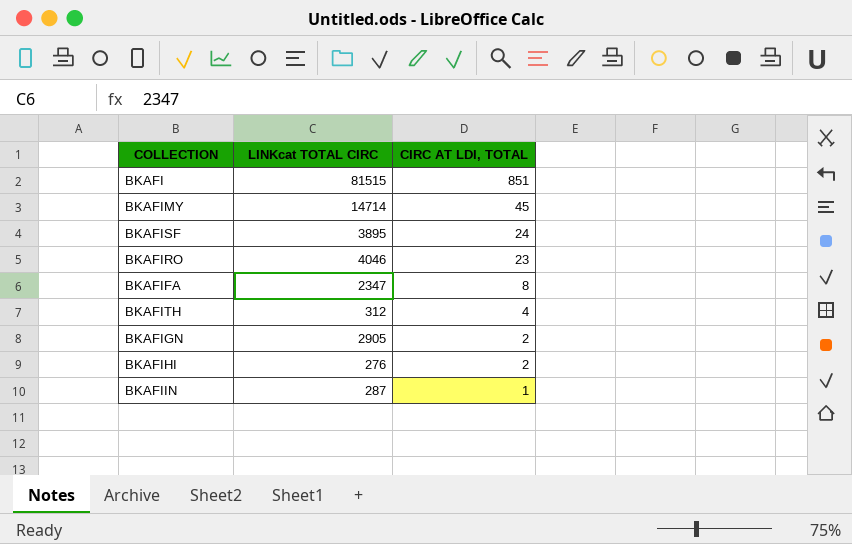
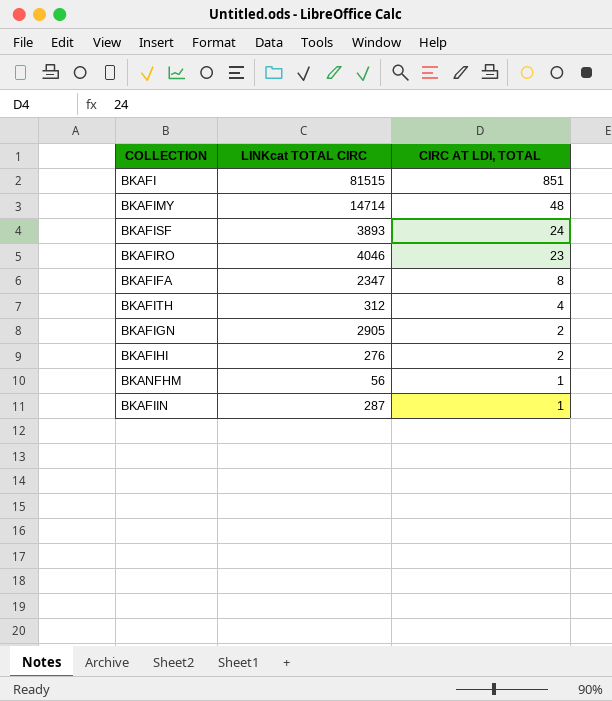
BKAFIMY | CIRC AT LDI, TOTAL: 45 -> 48
BKAFISF | LINKcat TOTAL CIRC: 3895 -> 3893
row BKANFHM: none -> 56 | 1

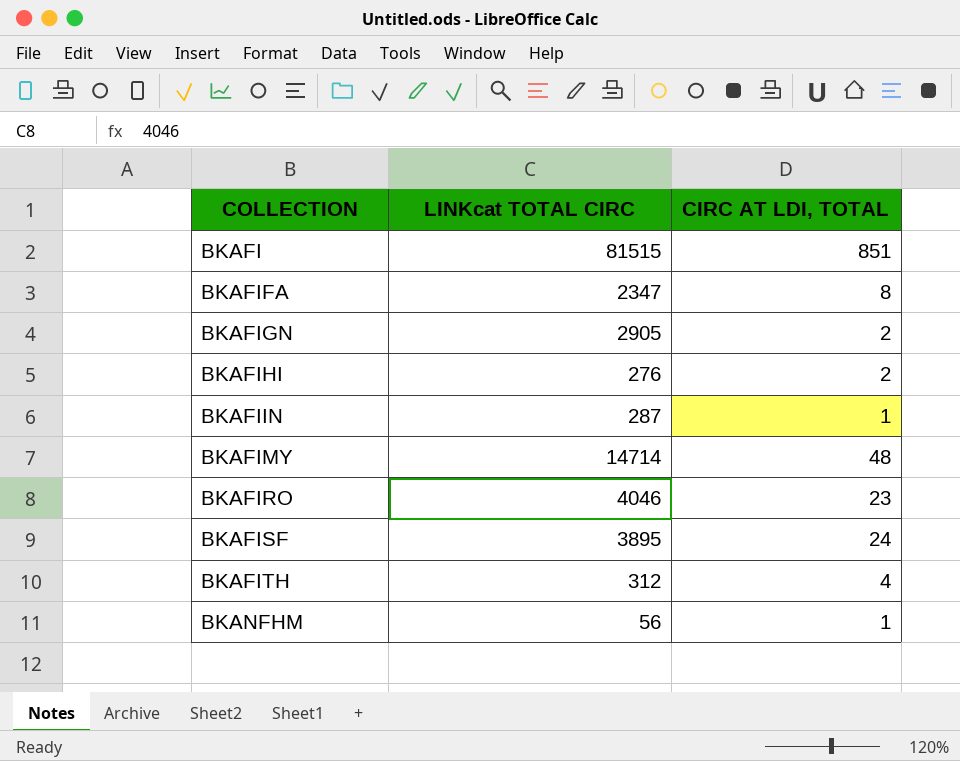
row order: CIRC AT LDI, TOTAL descending -> COLLECTION ascending
BKAFISF | LINKcat TOTAL CIRC: 3893 -> 3895

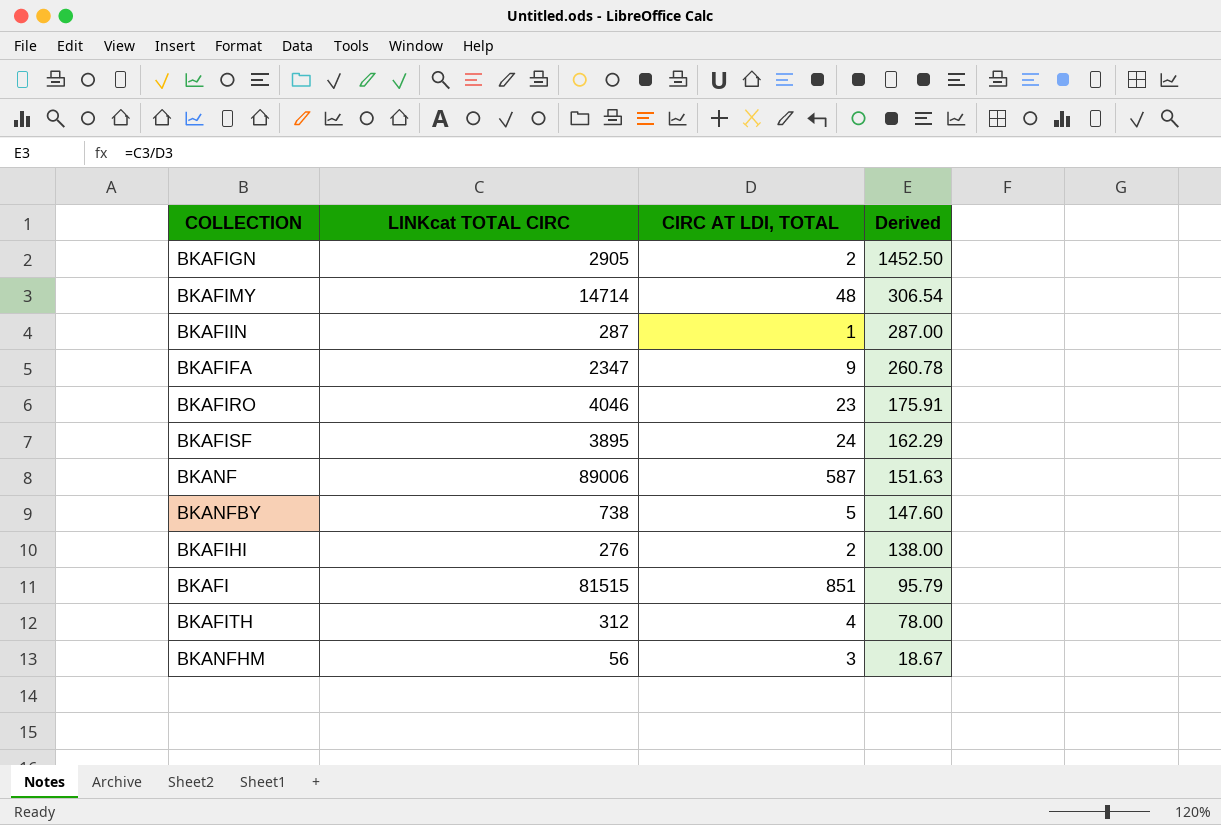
row order: COLLECTION ascending -> Derived descending
column Derived | formula: none -> [LINKcat TOTAL CIRC] / [CIRC AT LDI, TOTAL]
BKAFIFA | CIRC AT LDI, TOTAL: 8 -> 9
row BKANF: none -> 89006 | 587 | 151.63
row BKANFBY: none -> 738 | 5 | 147.60
BKANFHM | CIRC AT LDI, TOTAL: 1 -> 3

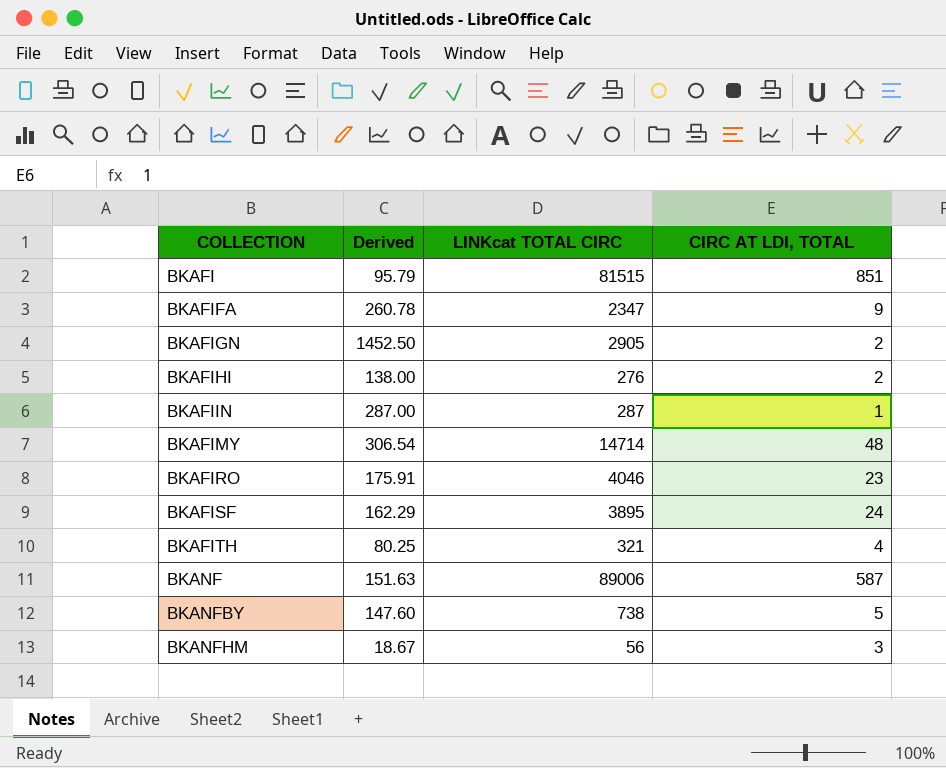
row order: Derived descending -> COLLECTION ascending
column Derived | position: 4 -> 2
BKAFITH | Derived: 78.00 -> 80.25
BKAFITH | LINKcat TOTAL CIRC: 312 -> 321

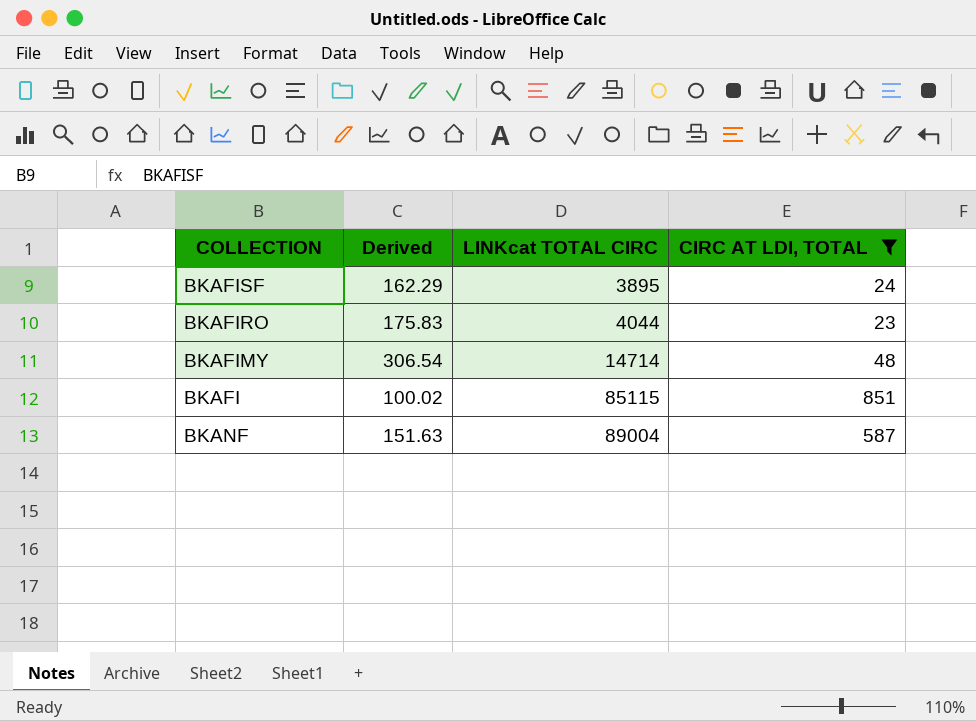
filter: none -> CIRC AT LDI, TOTAL >= 23
row order: COLLECTION ascending -> LINKcat TOTAL CIRC ascending
BKAFIRO | Derived: 175.91 -> 175.83
BKAFIRO | LINKcat TOTAL CIRC: 4046 -> 4044
BKAFI | Derived: 95.79 -> 100.02
BKAFI | LINKcat TOTAL CIRC: 81515 -> 85115
BKANF | LINKcat TOTAL CIRC: 89006 -> 89004

